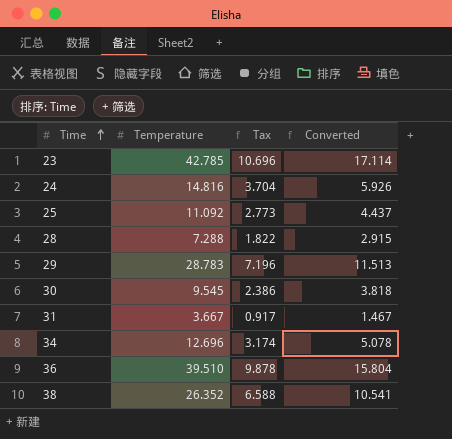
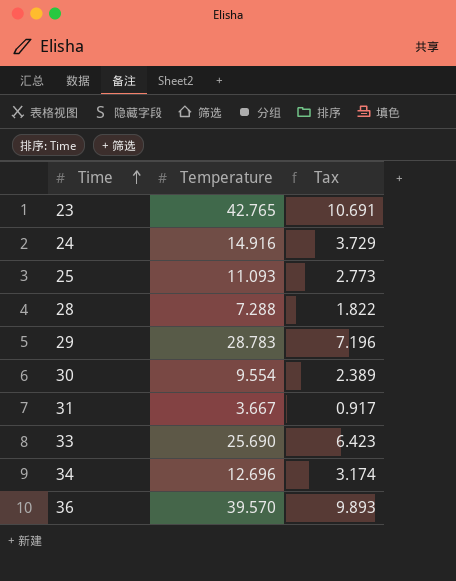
column Converted | formula: [Temperature] * 0.4 -> none
row 38: 26.352 | 6.588 | 10.541 -> none
23 | Temperature: 42.785 -> 42.765
23 | Tax: 10.696 -> 10.691
24 | Temperature: 14.816 -> 14.916
24 | Tax: 3.704 -> 3.729
25 | Temperature: 11.092 -> 11.093
30 | Temperature: 9.545 -> 9.554
30 | Tax: 2.386 -> 2.389
row 33: none -> 25.690 | 6.423
36 | Temperature: 39.510 -> 39.570
36 | Tax: 9.878 -> 9.893

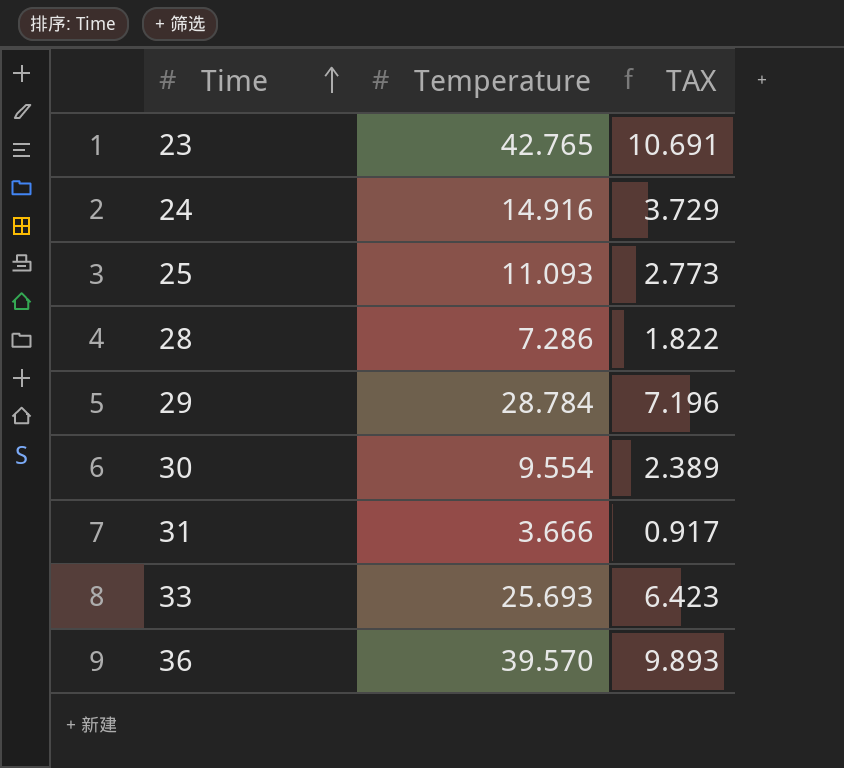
column name: Tax -> TAX
row 34: 12.696 | 3.174 -> none
28 | Temperature: 7.288 -> 7.286
29 | Temperature: 28.783 -> 28.784
31 | Temperature: 3.667 -> 3.666
33 | Temperature: 25.690 -> 25.693

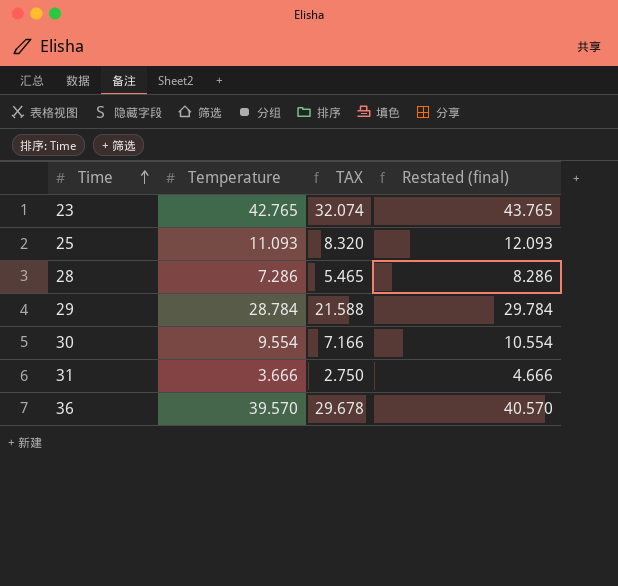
column TAX | formula: [Temperature] * 0.25 -> [Temperature] * 0.75
column Restated (final) | formula: none -> [Temperature] + 1
row 24: 14.916 | 3.729 -> none
row 33: 25.693 | 6.423 -> none

